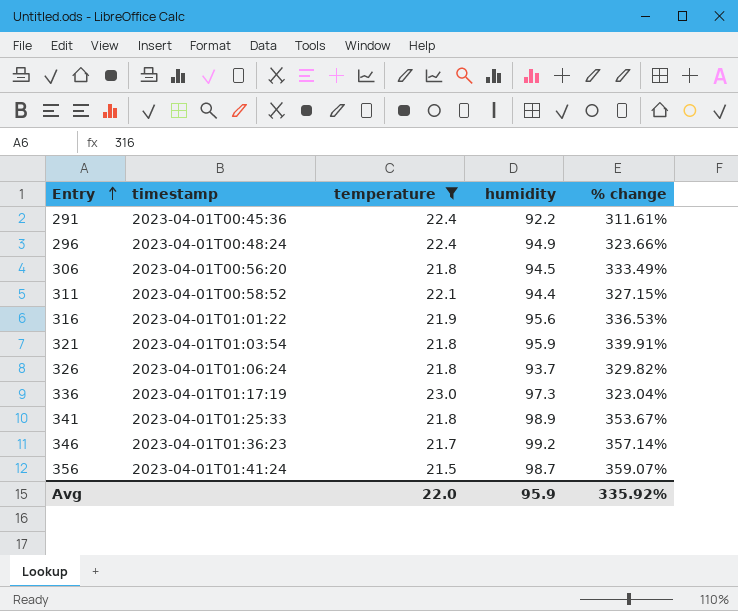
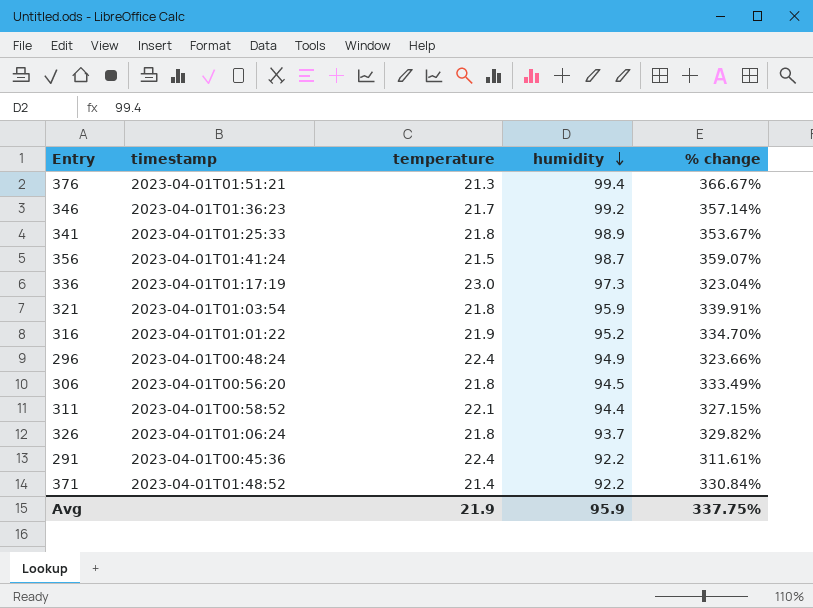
filter: temperature >= 21.5 -> none
row order: Entry ascending -> humidity descending
316 | humidity: 95.6 -> 95.2
316 | % change: 336.53% -> 334.70%
Avg | temperature: 22.0 -> 21.9
Avg | % change: 335.92% -> 337.75%

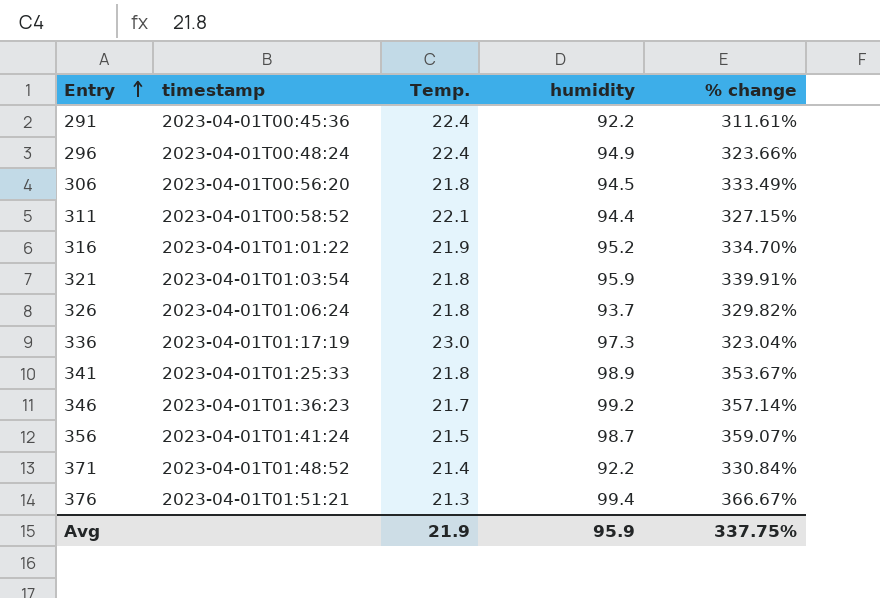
row order: humidity descending -> Entry ascending
column name: temperature -> Temp.

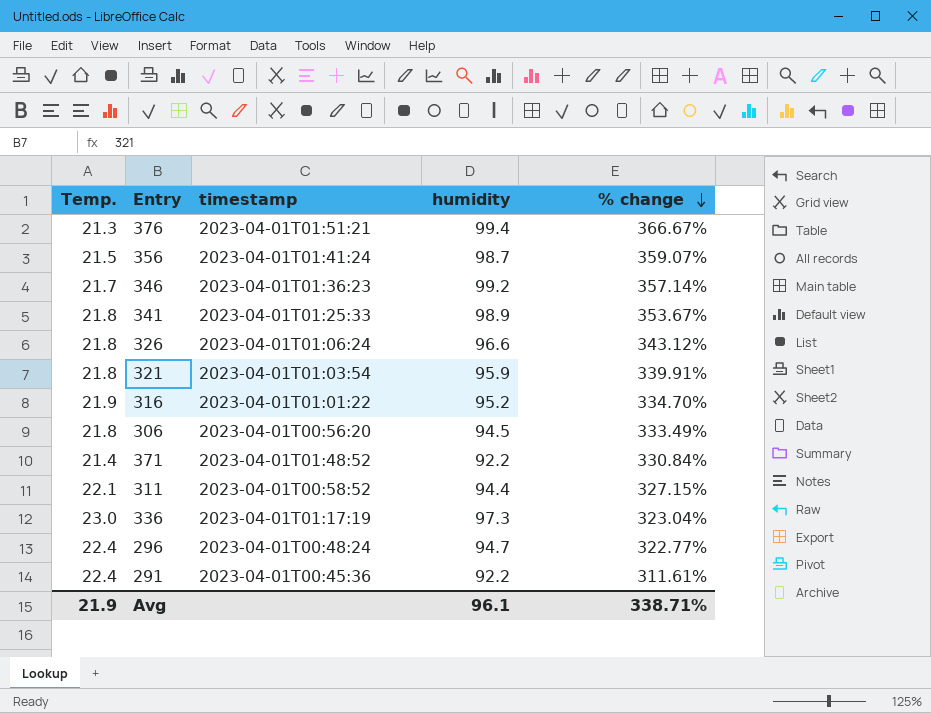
row order: Entry ascending -> % change descending
column Temp. | position: 3 -> 1
326 | humidity: 93.7 -> 96.6
326 | % change: 329.82% -> 343.12%
296 | humidity: 94.9 -> 94.7
296 | % change: 323.66% -> 322.77%
Avg | humidity: 95.9 -> 96.1
Avg | % change: 337.75% -> 338.71%

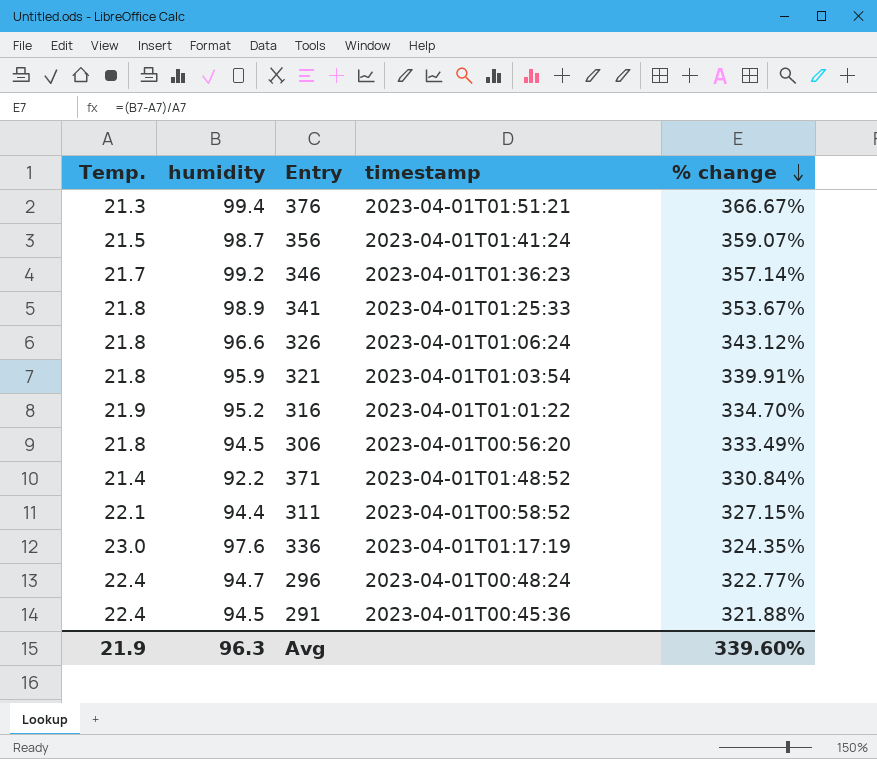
column humidity | position: 4 -> 2
336 | humidity: 97.3 -> 97.6
336 | % change: 323.04% -> 324.35%
291 | humidity: 92.2 -> 94.5
291 | % change: 311.61% -> 321.88%
Avg | humidity: 96.1 -> 96.3
Avg | % change: 338.71% -> 339.60%

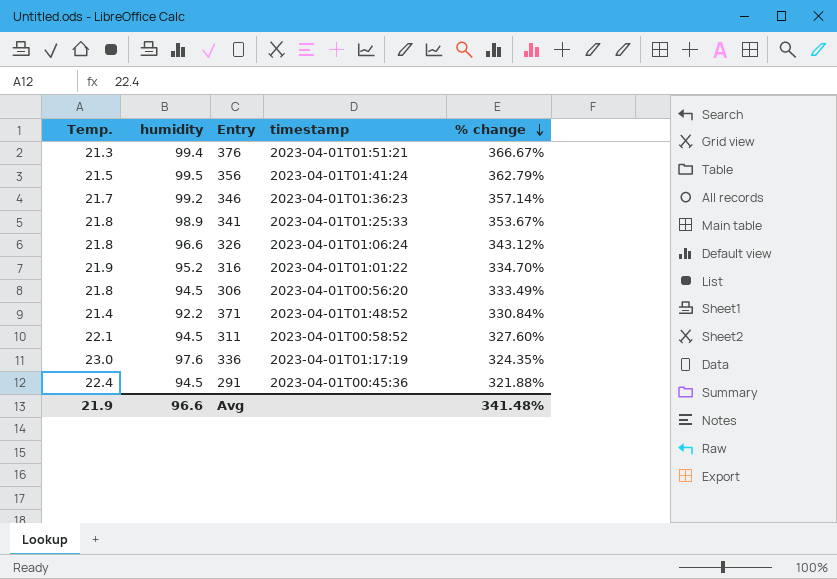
row 321: 21.8 | 95.9 | 2023-04-01T01:03:54 | 339.91% -> none
row 296: 22.4 | 94.7 | 2023-04-01T00:48:24 | 322.77% -> none
356 | humidity: 98.7 -> 99.5
356 | % change: 359.07% -> 362.79%
311 | humidity: 94.4 -> 94.5
311 | % change: 327.15% -> 327.60%
Avg | humidity: 96.3 -> 96.6
Avg | % change: 339.60% -> 341.48%

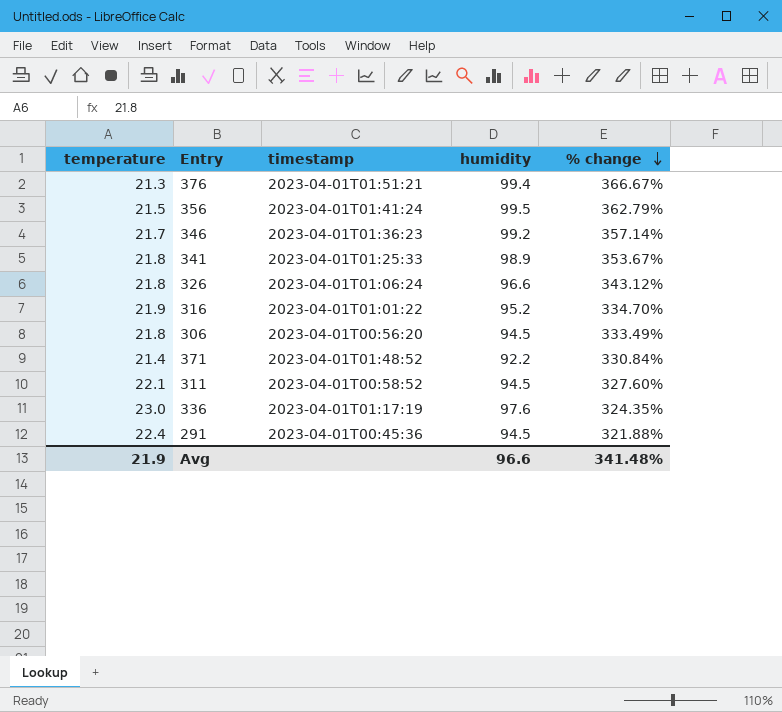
column name: Temp. -> temperature
column humidity | position: 2 -> 4

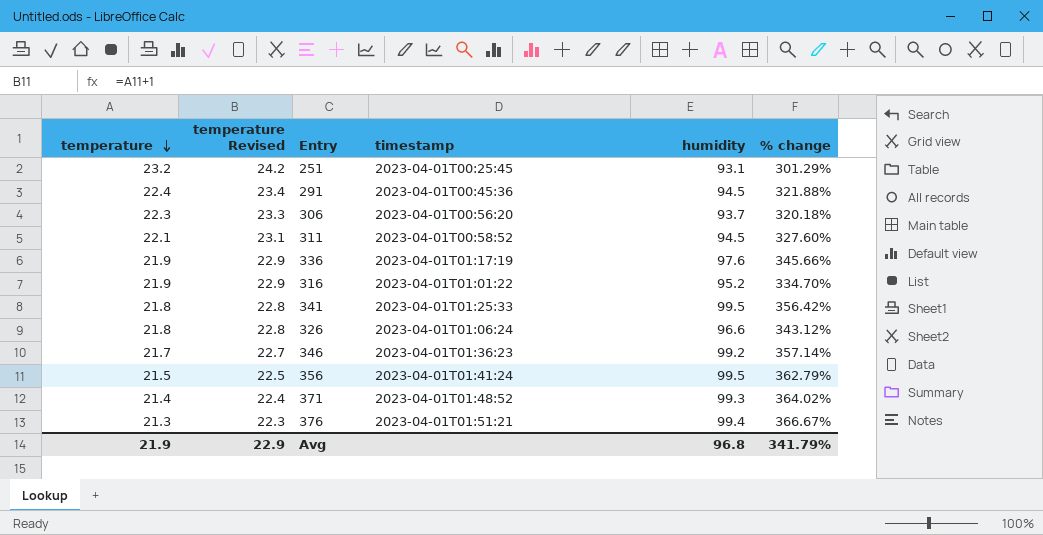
row order: % change descending -> temperature descending
column temperature Revised | formula: none -> [temperature] + 1
row 251: none -> 23.2 | 24.2 | 2023-04-01T00:25:45 | 93.1 | 301.29%
306 | temperature: 21.8 -> 22.3
306 | humidity: 94.5 -> 93.7
306 | % change: 333.49% -> 320.18%
336 | temperature: 23.0 -> 21.9
336 | % change: 324.35% -> 345.66%
341 | humidity: 98.9 -> 99.5
341 | % change: 353.67% -> 356.42%
371 | humidity: 92.2 -> 99.3
371 | % change: 330.84% -> 364.02%
Avg | humidity: 96.6 -> 96.8
Avg | % change: 341.48% -> 341.79%

